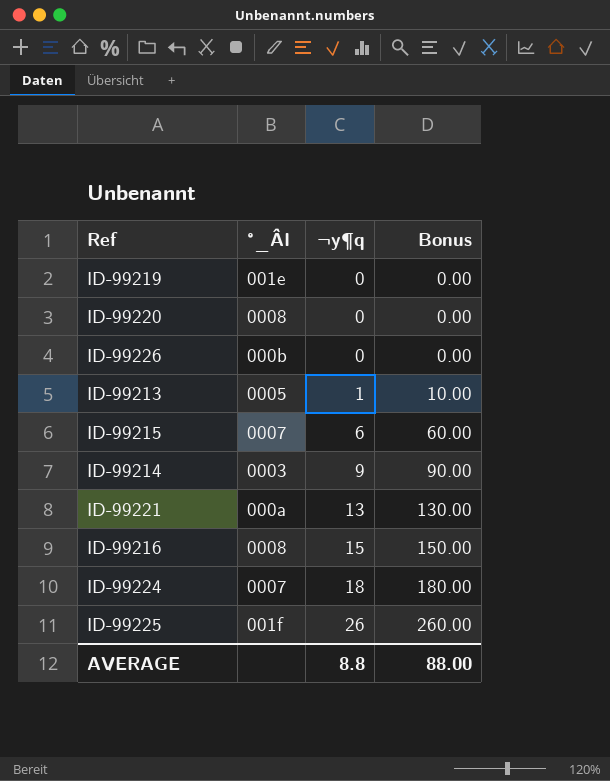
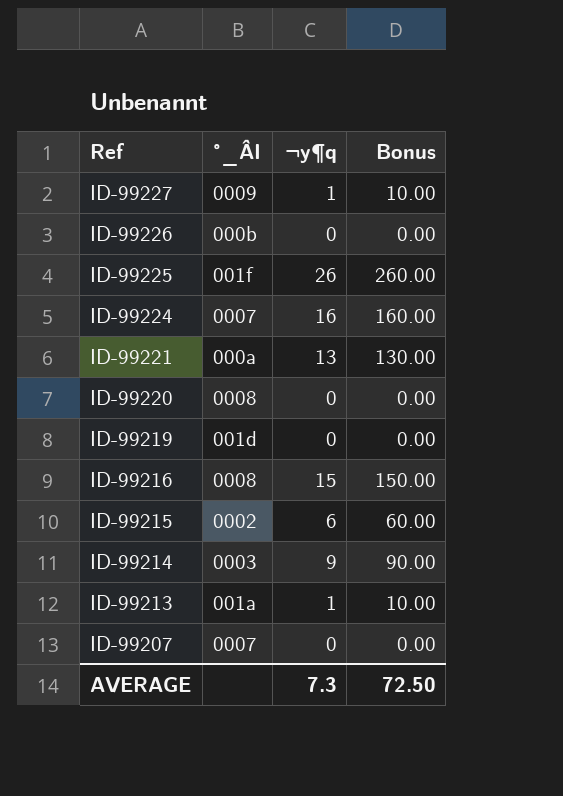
row order: ¬y¶q ascending -> Ref descending
row ID-99227: none -> 0009 | 1 | 10.00
ID-99224 | ¬y¶q: 18 -> 16
ID-99224 | Bonus: 180.00 -> 160.00
ID-99219 | °_ÂI: 001e -> 001d
ID-99215 | °_ÂI: 0007 -> 0002
ID-99213 | °_ÂI: 0005 -> 001a
row ID-99207: none -> 0007 | 0 | 0.00
AVERAGE | ¬y¶q: 8.8 -> 7.3
AVERAGE | Bonus: 88.00 -> 72.50

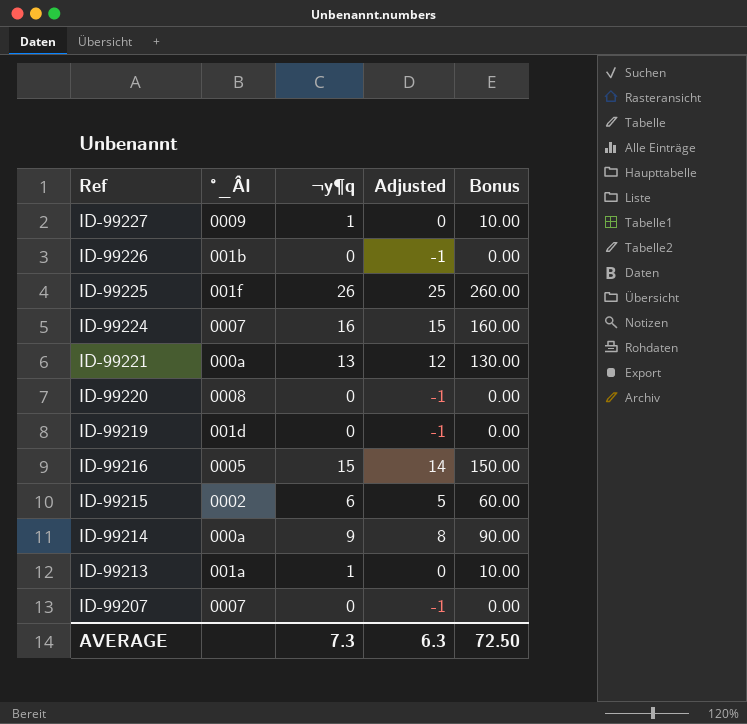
column Adjusted | formula: none -> [¬y¶q] - 1
ID-99226 | °_ÂI: 000b -> 001b
ID-99216 | °_ÂI: 0008 -> 0005
ID-99214 | °_ÂI: 0003 -> 000a

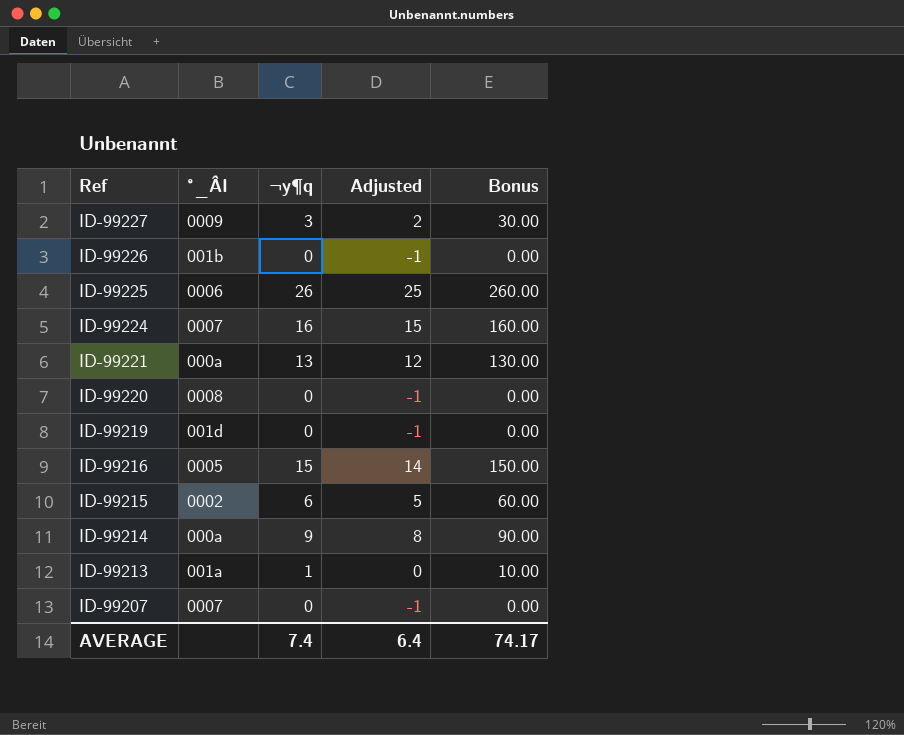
ID-99227 | ¬y¶q: 1 -> 3
ID-99227 | Adjusted: 0 -> 2
ID-99227 | Bonus: 10.00 -> 30.00
ID-99225 | °_ÂI: 001f -> 0006
AVERAGE | ¬y¶q: 7.3 -> 7.4
AVERAGE | Adjusted: 6.3 -> 6.4
AVERAGE | Bonus: 72.50 -> 74.17

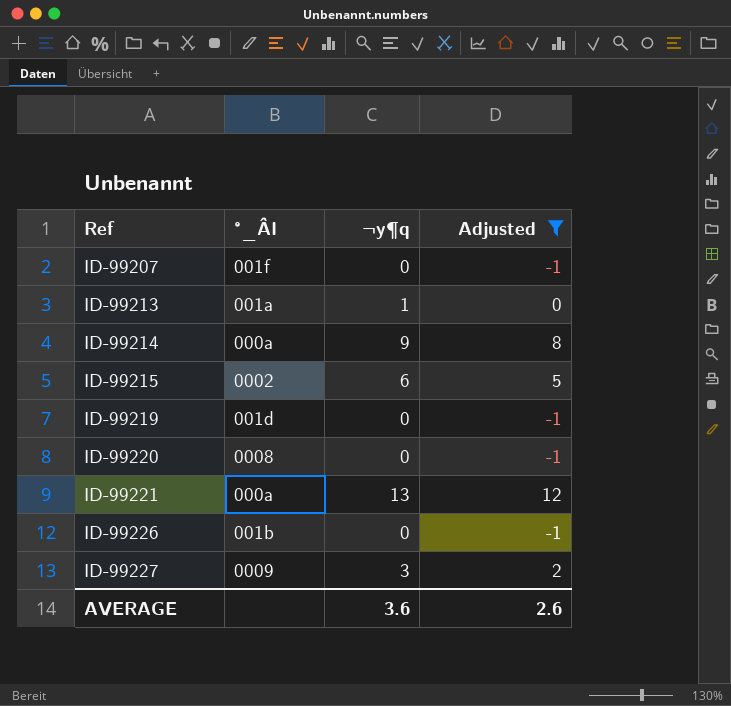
filter: none -> Adjusted <= 12
row order: Ref descending -> Ref ascending
column Bonus | formula: [¬y¶q] * 10 -> none
ID-99207 | °_ÂI: 0007 -> 001f
AVERAGE | ¬y¶q: 7.4 -> 3.6
AVERAGE | Adjusted: 6.4 -> 2.6

